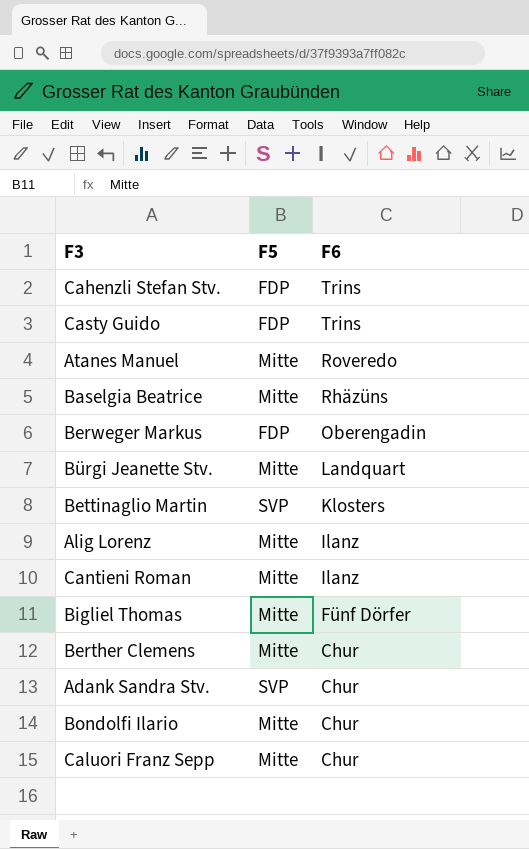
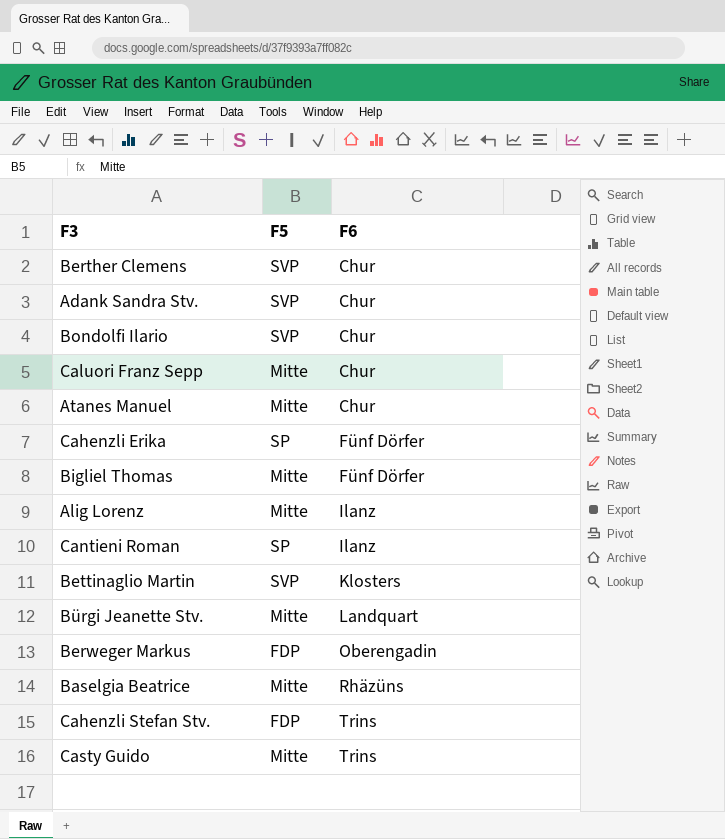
row order: F6 descending -> F6 ascending
Berther Clemens | F5: Mitte -> SVP
Bondolfi Ilario | F5: Mitte -> SVP
Atanes Manuel | F6: Roveredo -> Chur
row Cahenzli Erika: none -> SP | Fünf Dörfer
Cantieni Roman | F5: Mitte -> SP
Casty Guido | F5: FDP -> Mitte

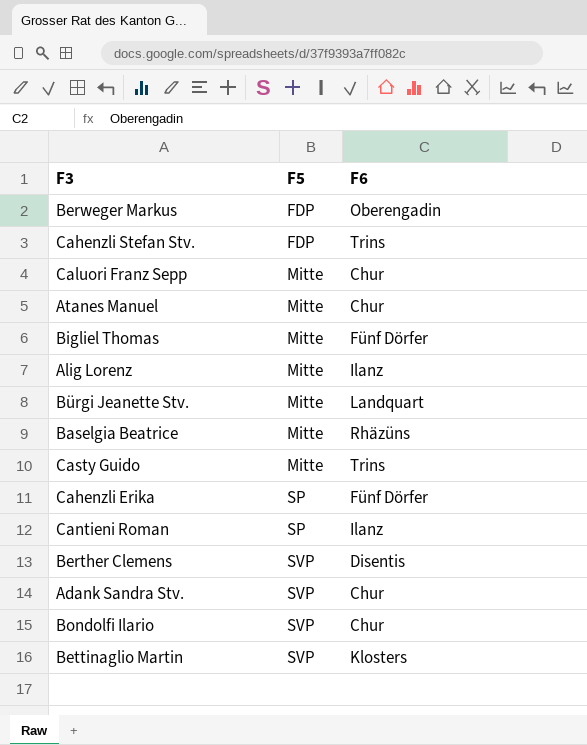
row order: F6 ascending -> F5 ascending
Berther Clemens | F6: Chur -> Disentis

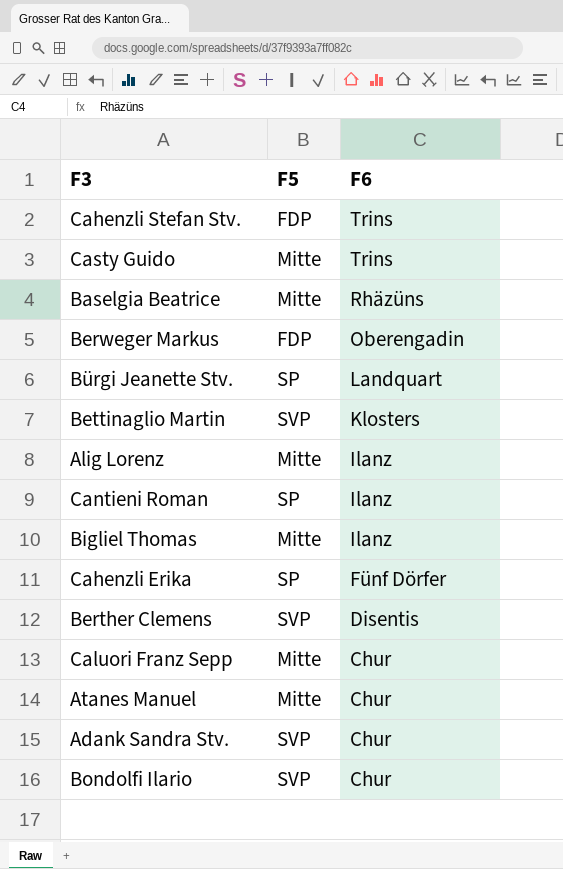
row order: F5 ascending -> F6 descending
Bürgi Jeanette Stv. | F5: Mitte -> SP
Bigliel Thomas | F6: Fünf Dörfer -> Ilanz

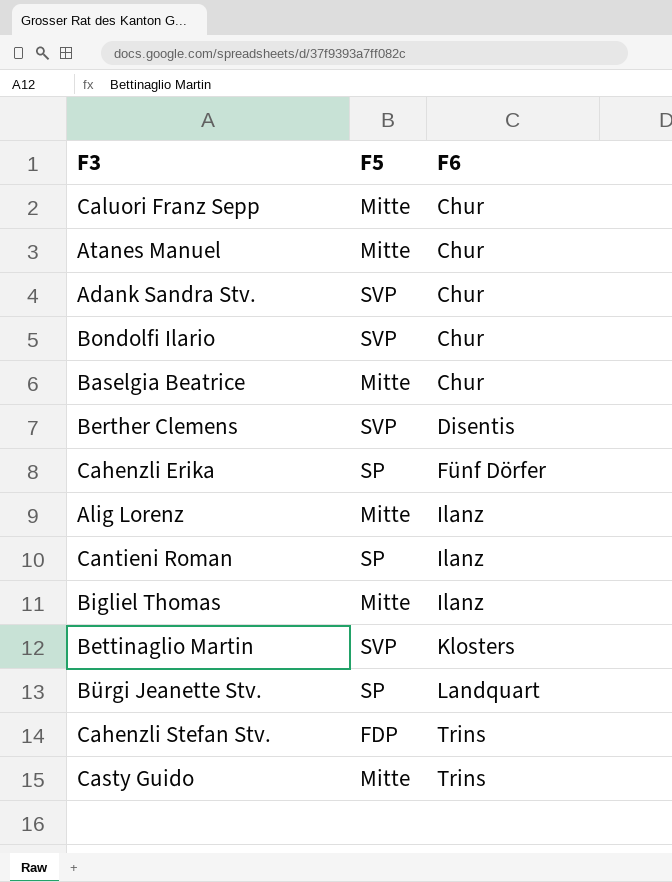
row order: F6 descending -> F6 ascending
row Berweger Markus: FDP | Oberengadin -> none
Baselgia Beatrice | F6: Rhäzüns -> Chur

